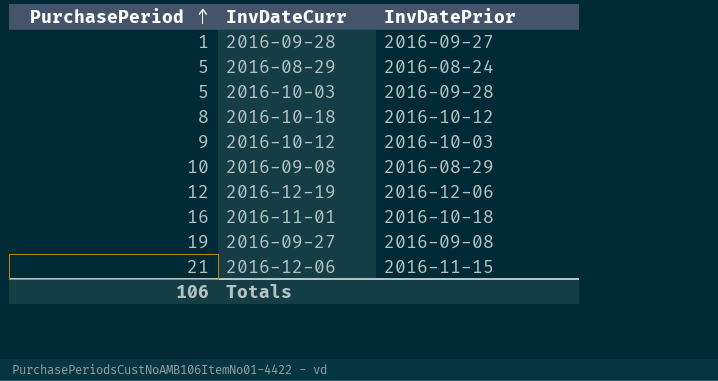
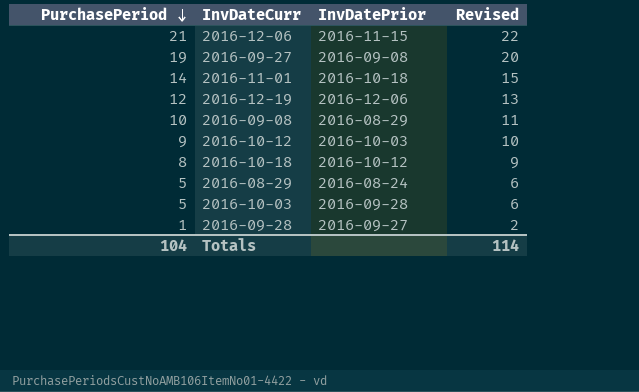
row order: PurchasePeriod ascending -> PurchasePeriod descending
column Revised | formula: none -> [PurchasePeriod] + 1
2016-11-01 | PurchasePeriod: 16 -> 14
Totals | PurchasePeriod: 106 -> 104

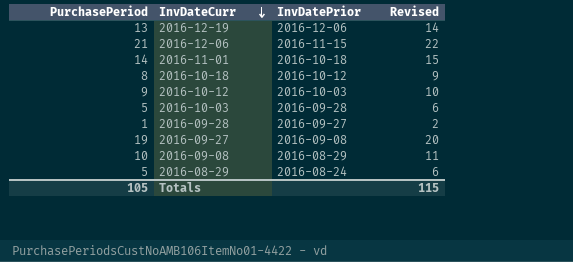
row order: PurchasePeriod descending -> InvDateCurr descending
2016-12-19 | PurchasePeriod: 12 -> 13
2016-12-19 | Revised: 13 -> 14
Totals | PurchasePeriod: 104 -> 105
Totals | Revised: 114 -> 115

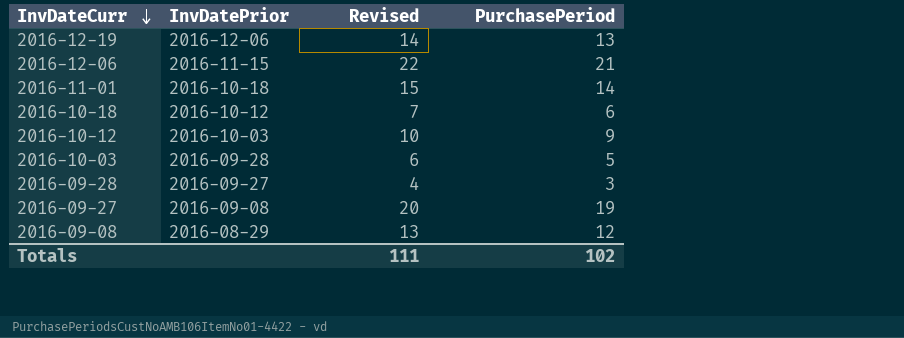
column PurchasePeriod | position: 1 -> 4
row 2016-08-29: 5 | 2016-08-24 | 6 -> none
2016-10-18 | Revised: 9 -> 7
2016-10-18 | PurchasePeriod: 8 -> 6
2016-09-28 | Revised: 2 -> 4
2016-09-28 | PurchasePeriod: 1 -> 3
2016-09-08 | Revised: 11 -> 13
2016-09-08 | PurchasePeriod: 10 -> 12
Totals | Revised: 115 -> 111
Totals | PurchasePeriod: 105 -> 102

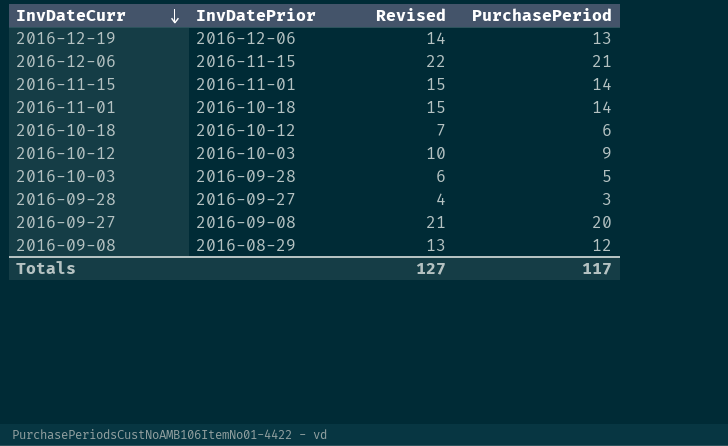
row 2016-11-15: none -> 2016-11-01 | 15 | 14
2016-09-27 | Revised: 20 -> 21
2016-09-27 | PurchasePeriod: 19 -> 20
Totals | Revised: 111 -> 127
Totals | PurchasePeriod: 102 -> 117

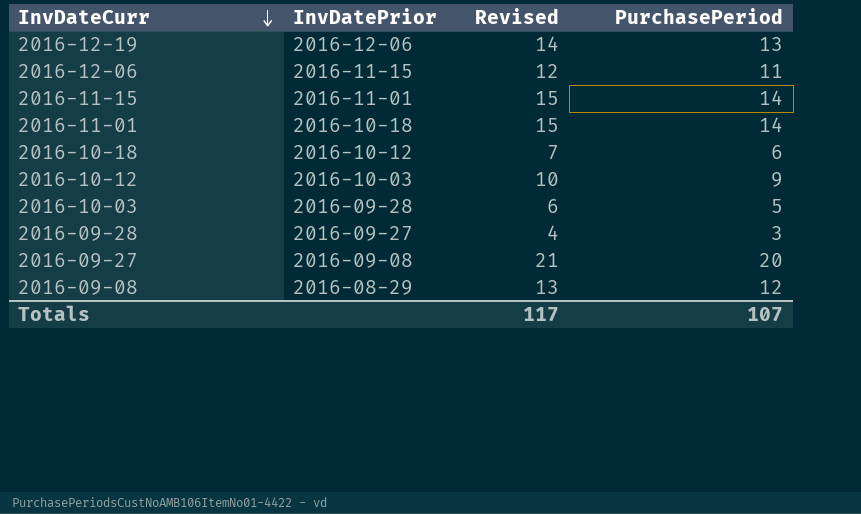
2016-12-06 | Revised: 22 -> 12
2016-12-06 | PurchasePeriod: 21 -> 11
Totals | Revised: 127 -> 117
Totals | PurchasePeriod: 117 -> 107

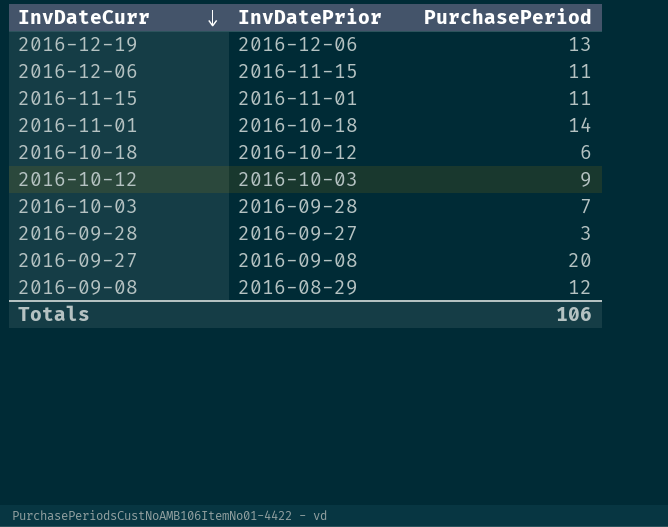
column Revised | formula: [PurchasePeriod] + 1 -> none
2016-11-15 | PurchasePeriod: 14 -> 11
2016-10-03 | PurchasePeriod: 5 -> 7
Totals | PurchasePeriod: 107 -> 106

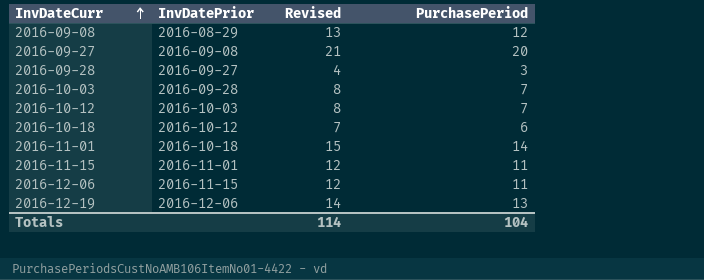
row order: InvDateCurr descending -> InvDateCurr ascending
column Revised | formula: none -> [PurchasePeriod] + 1
2016-10-12 | PurchasePeriod: 9 -> 7
Totals | PurchasePeriod: 106 -> 104

